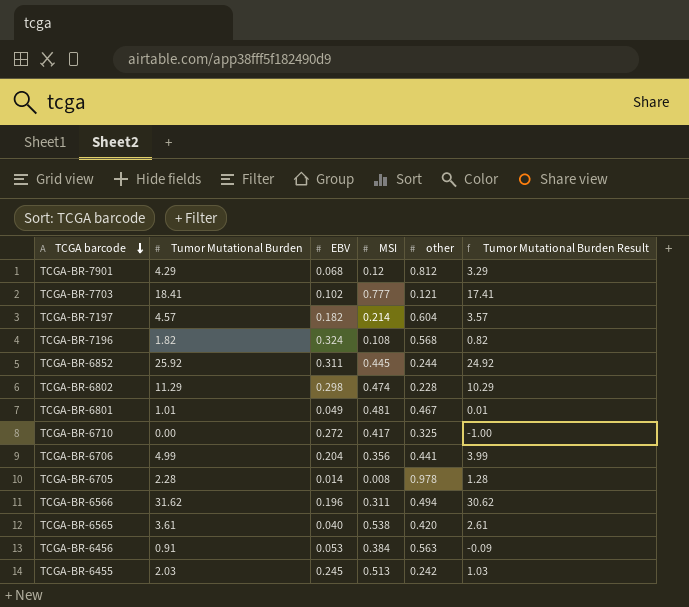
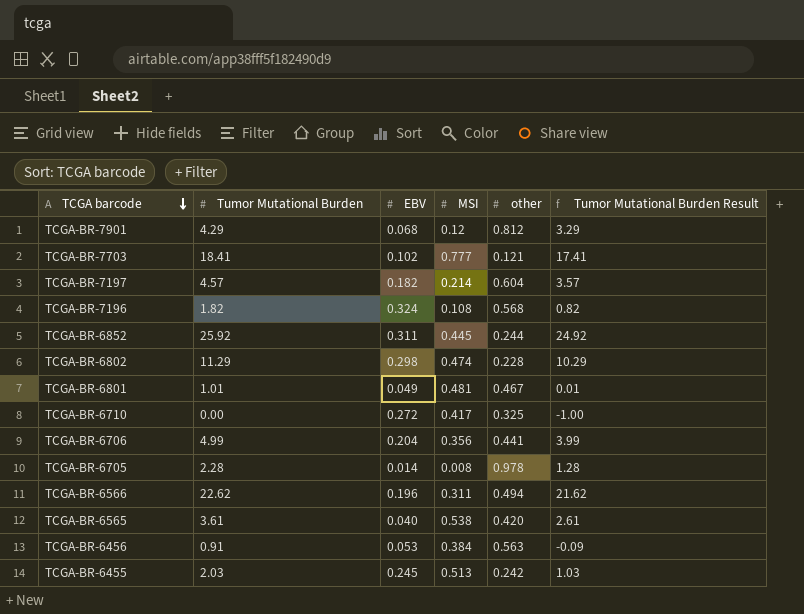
TCGA-BR-6566 | Tumor Mutational Burden: 31.62 -> 22.62
TCGA-BR-6566 | Tumor Mutational Burden Result: 30.62 -> 21.62

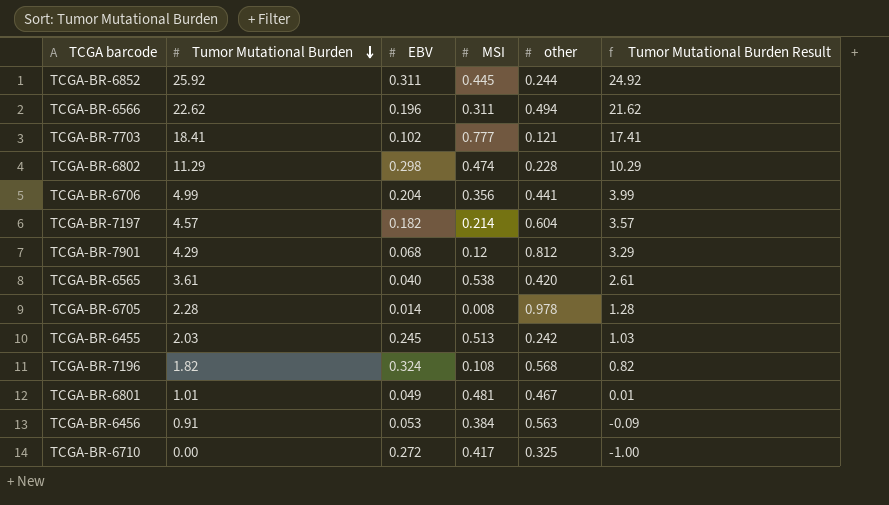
row order: TCGA barcode descending -> Tumor Mutational Burden descending

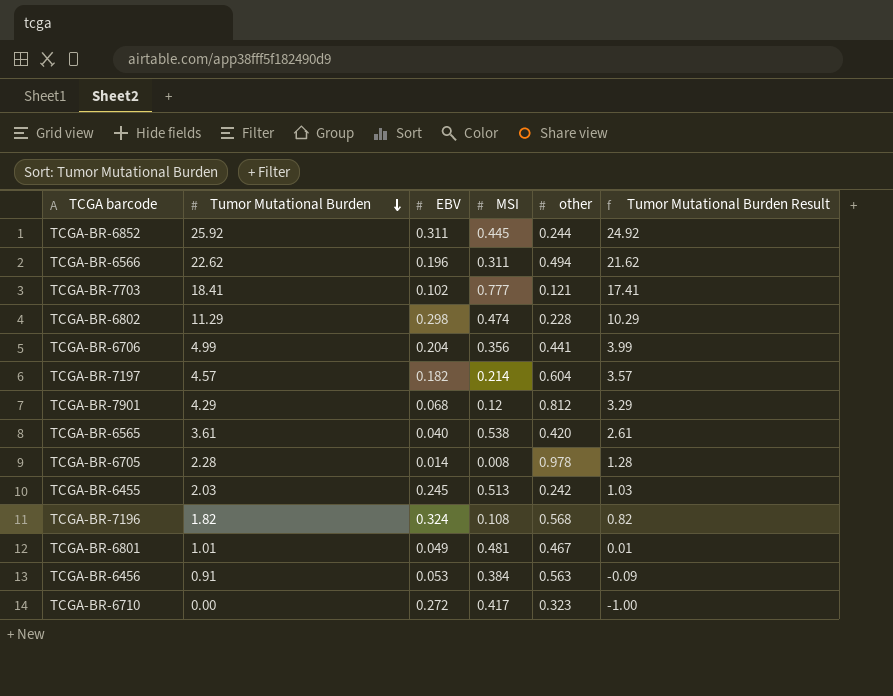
TCGA-BR-6710 | other: 0.325 -> 0.323

